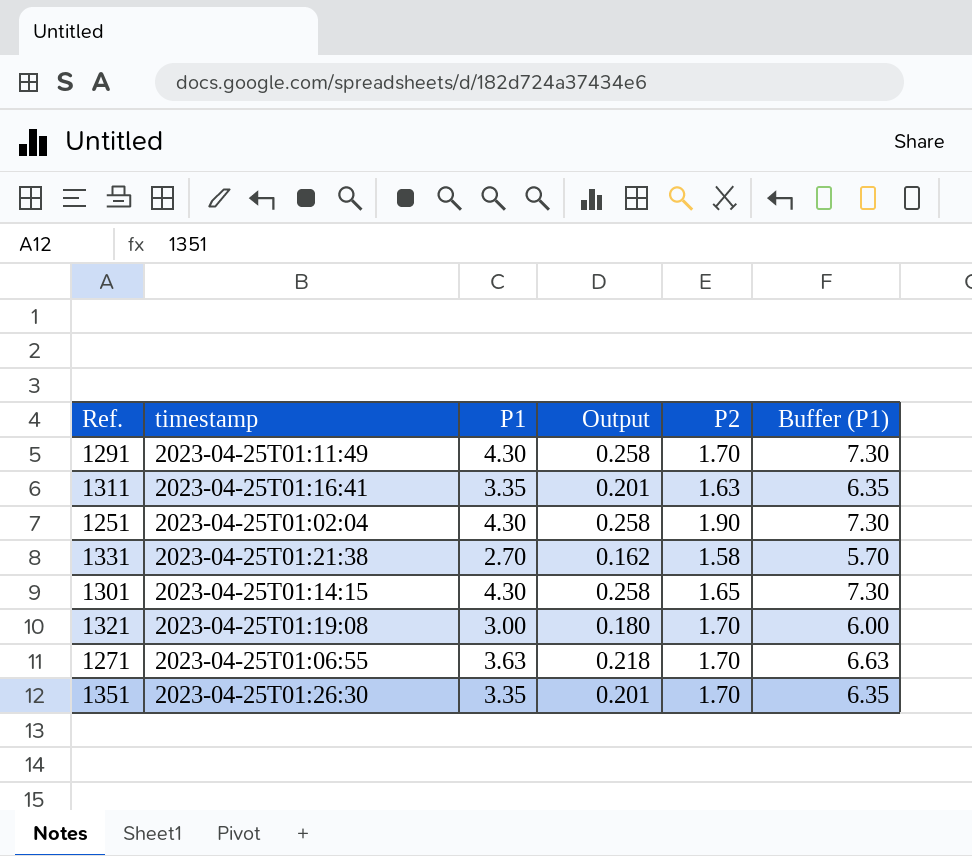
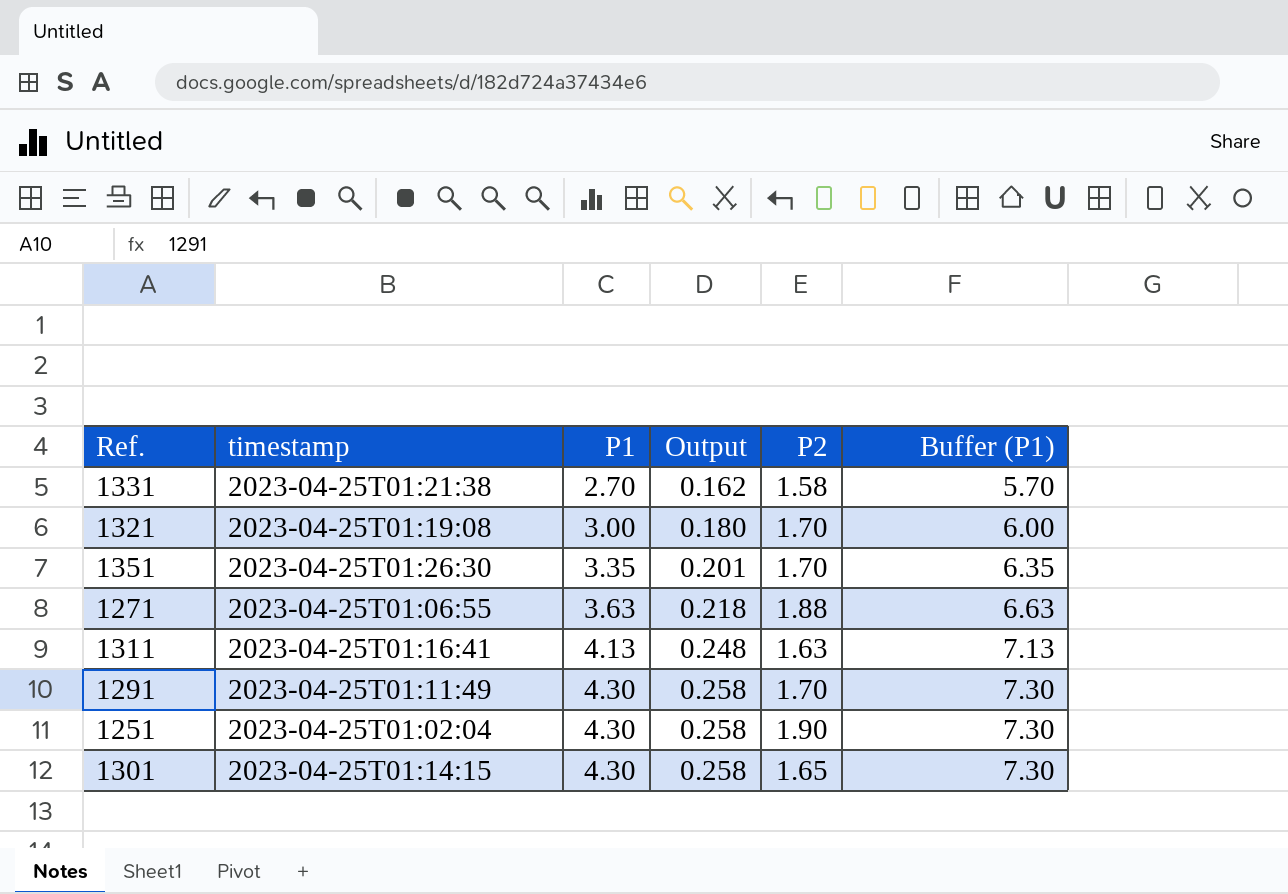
row order: none -> P1 ascending
1271 | P2: 1.70 -> 1.88
1311 | P1: 3.35 -> 4.13
1311 | Output: 0.201 -> 0.248
1311 | Buffer (P1): 6.35 -> 7.13

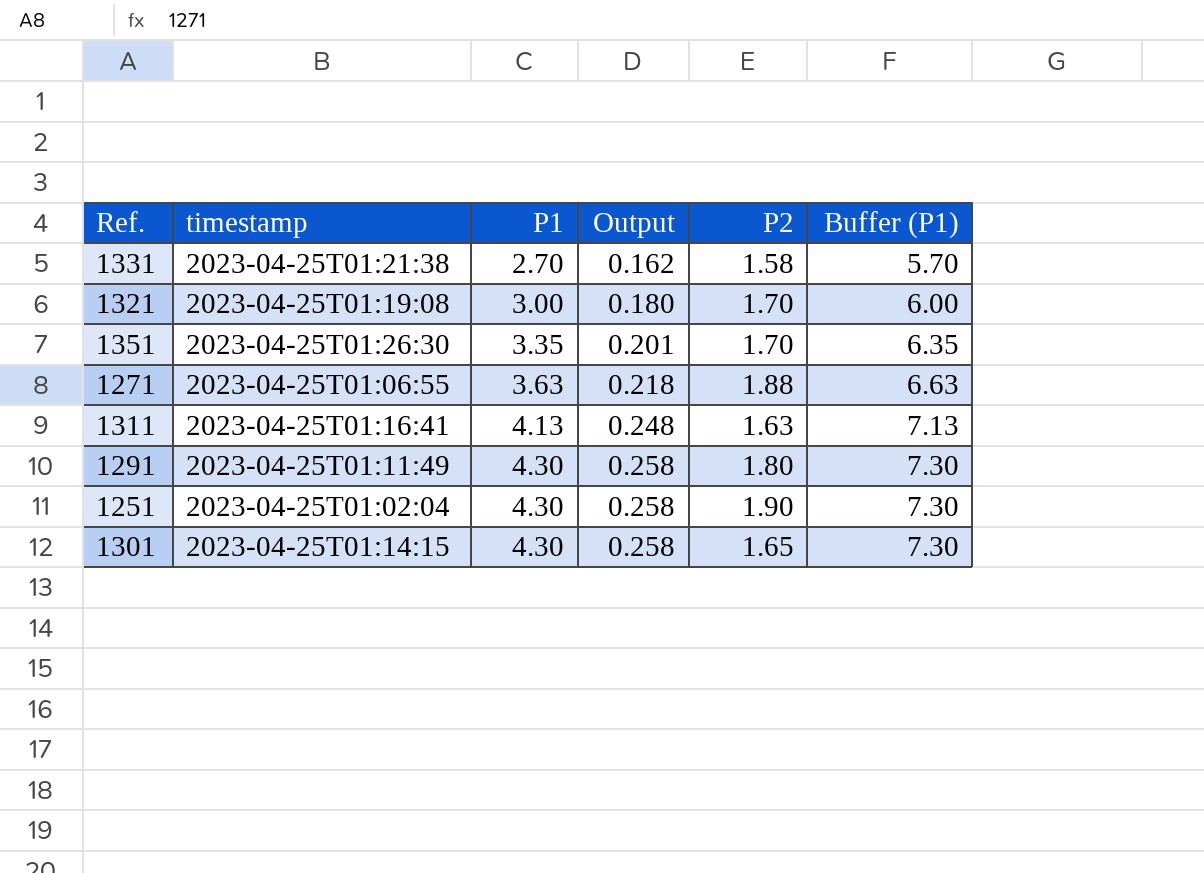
1291 | P2: 1.70 -> 1.80

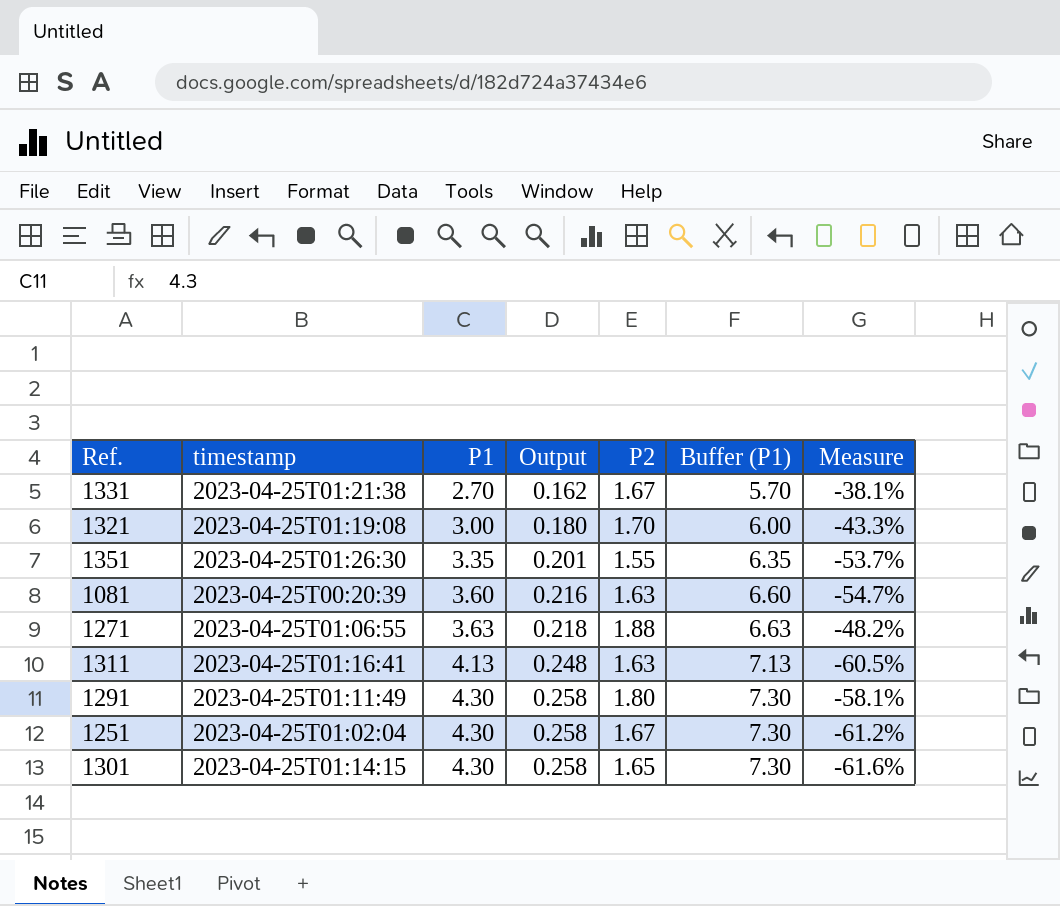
column Measure | formula: none -> ([P2] - [P1]) / [P1]
1331 | P2: 1.58 -> 1.67
1351 | P2: 1.70 -> 1.55
row 1081: none -> 2023-04-25T00:20:39 | 3.60 | 0.216 | 1.63 | 6.60 | -54.7%
1251 | P2: 1.90 -> 1.67

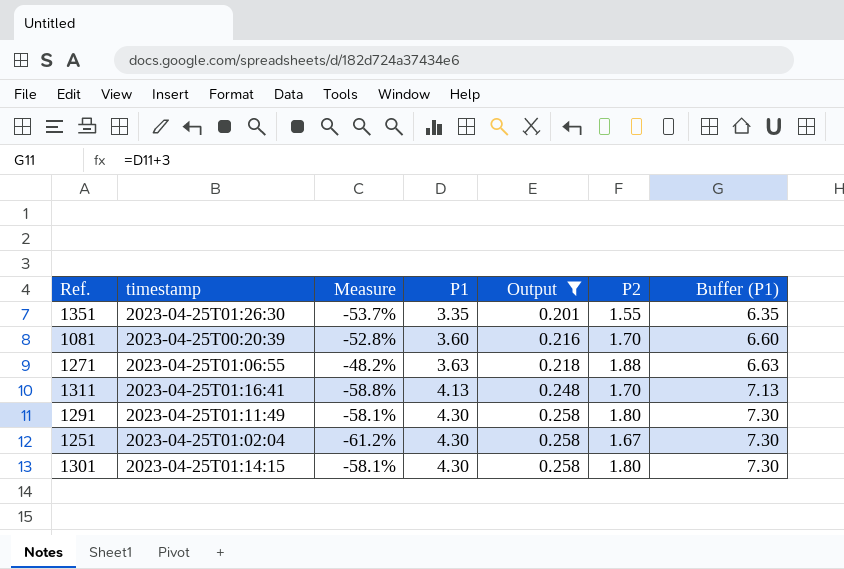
filter: none -> Output >= 0.201
column Measure | position: 7 -> 3
1081 | Measure: -54.7% -> -52.8%
1081 | P2: 1.63 -> 1.70
1311 | Measure: -60.5% -> -58.8%
1311 | P2: 1.63 -> 1.70
1301 | Measure: -61.6% -> -58.1%
1301 | P2: 1.65 -> 1.80

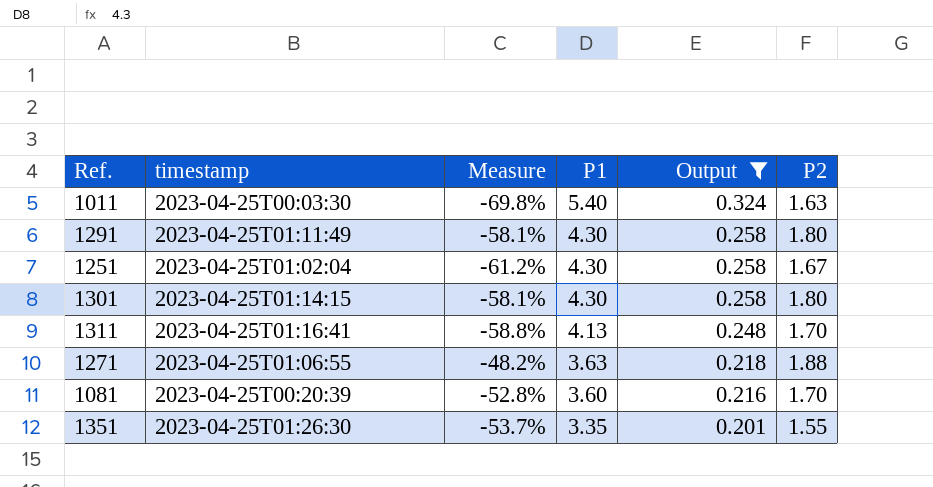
row order: P1 ascending -> P1 descending
column Buffer (P1) | formula: [P1] + 3 -> none
row 1011: none -> 2023-04-25T00:03:30 | -69.8% | 5.40 | 0.324 | 1.63

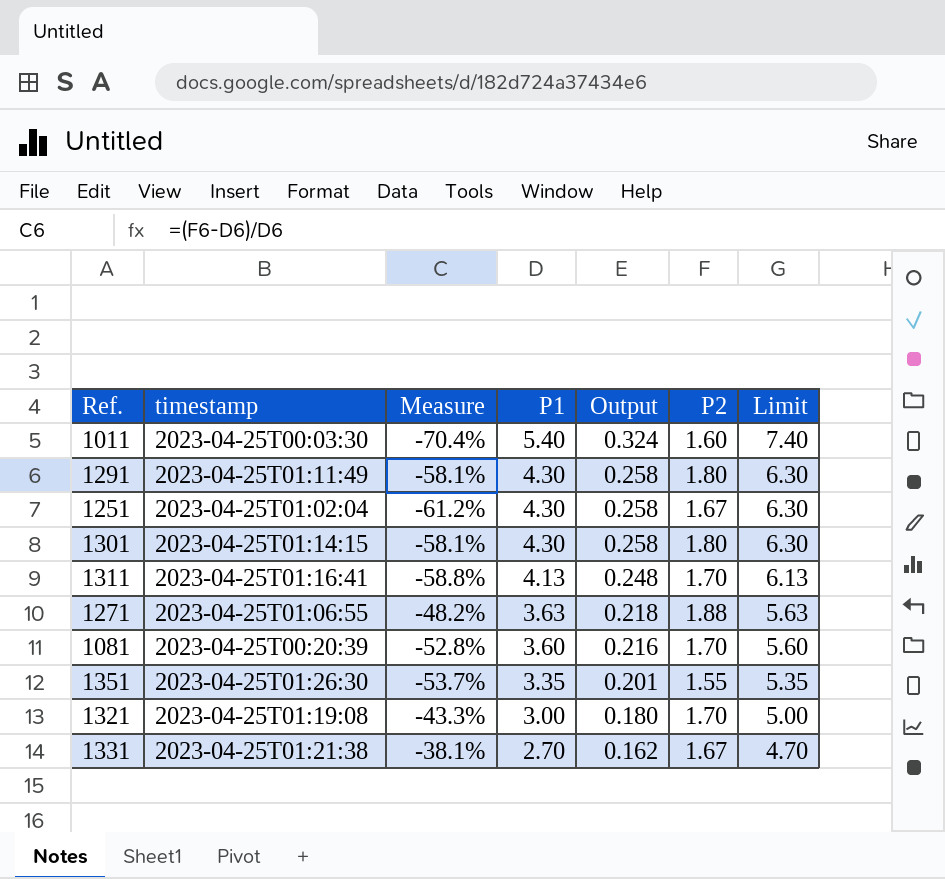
filter: Output >= 0.201 -> none
column Limit | formula: none -> [P1] + 2
1011 | Measure: -69.8% -> -70.4%
1011 | P2: 1.63 -> 1.60

